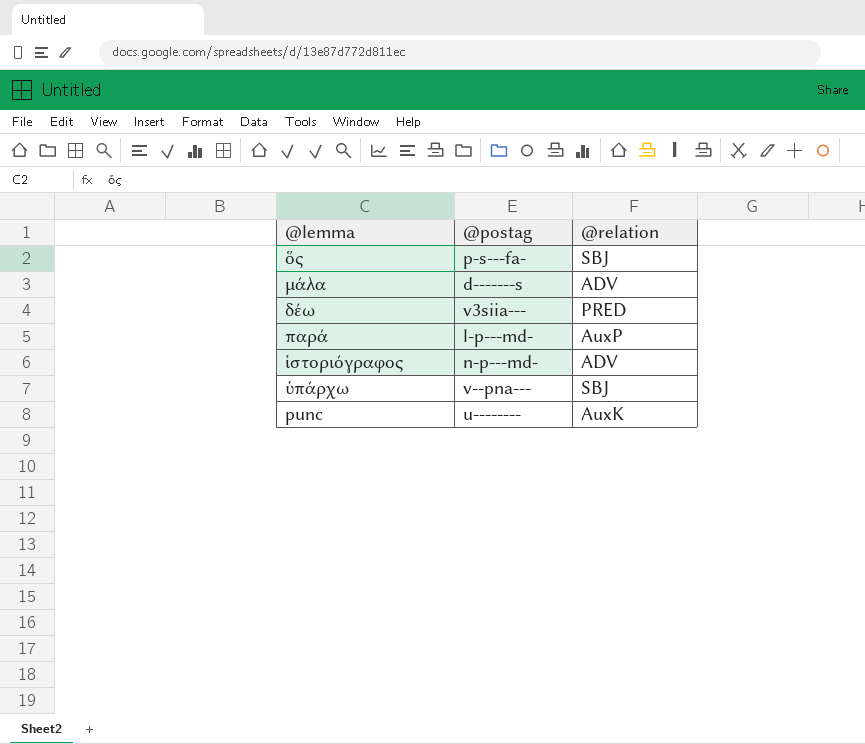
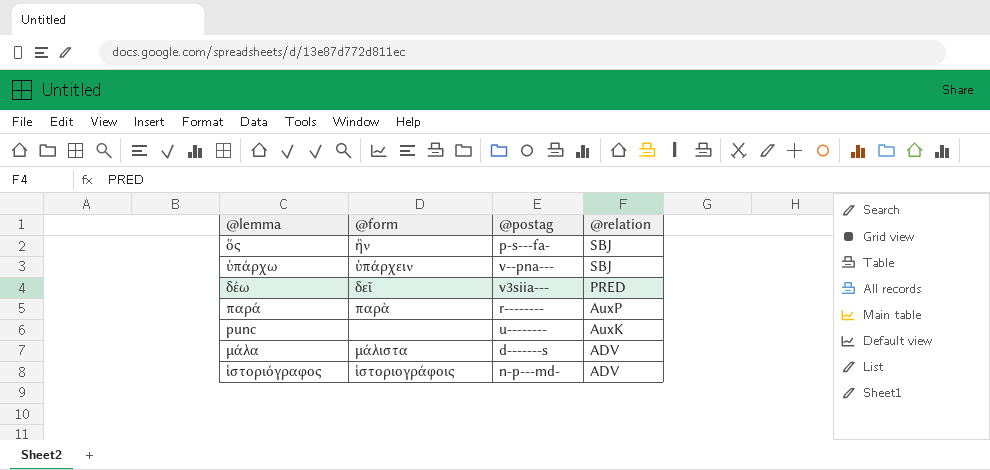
row order: none -> @relation descending
column @form | position: none -> 2
παρά | @postag: l-p---md- -> r--------

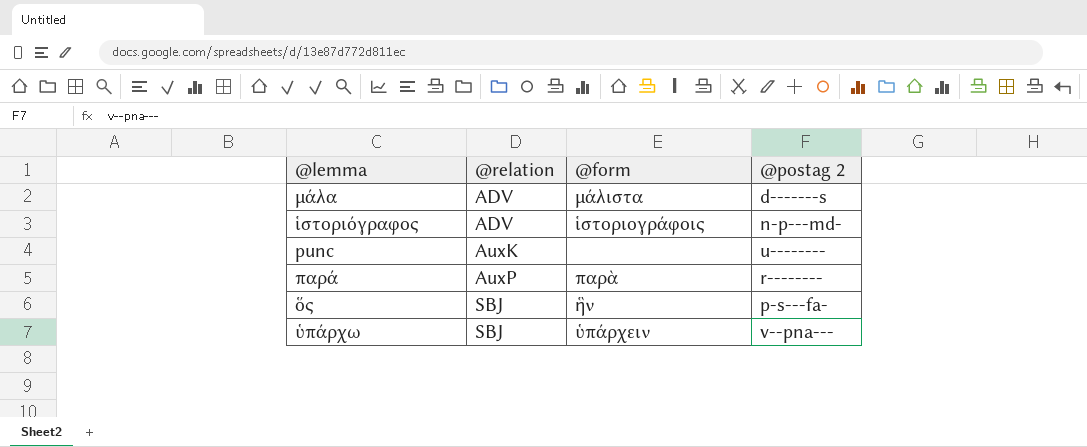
row order: @relation descending -> @relation ascending
column @relation | position: 4 -> 2
column name: @postag -> @postag 2
row δέω: δεῖ | v3siia--- | PRED -> none

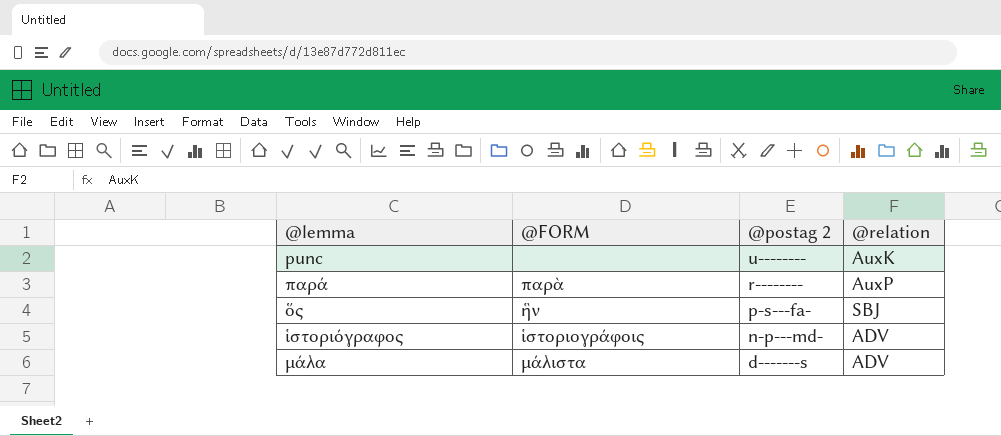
row order: @relation ascending -> @postag 2 descending
column name: @form -> @FORM
column @relation | position: 2 -> 4
row ὑπάρχω: SBJ | ὑπάρχειν | v--pna--- -> none

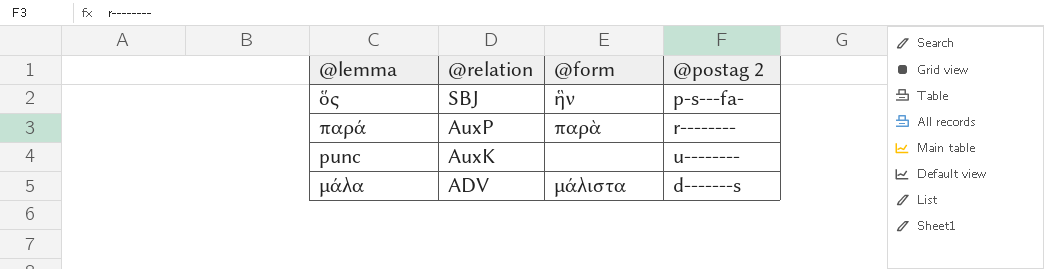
row order: @postag 2 descending -> @relation descending
column @relation | position: 4 -> 2
column name: @FORM -> @form
row ἱστοριόγραφος: ἱστοριογράφοις | n-p---md- | ADV -> none

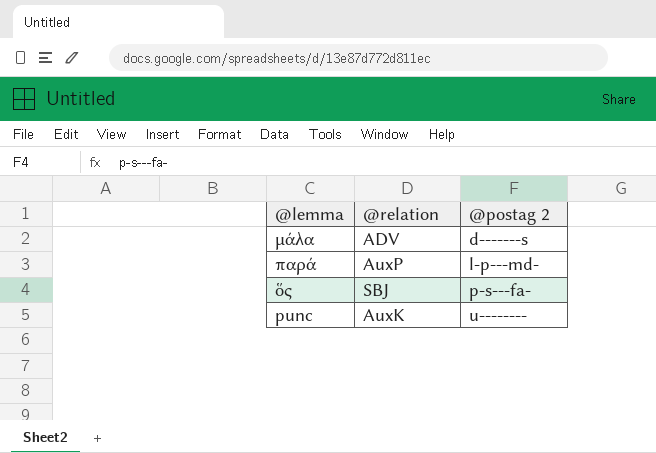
row order: @relation descending -> @postag 2 ascending
column @form | position: 3 -> none
παρά | @postag 2: r-------- -> l-p---md-

